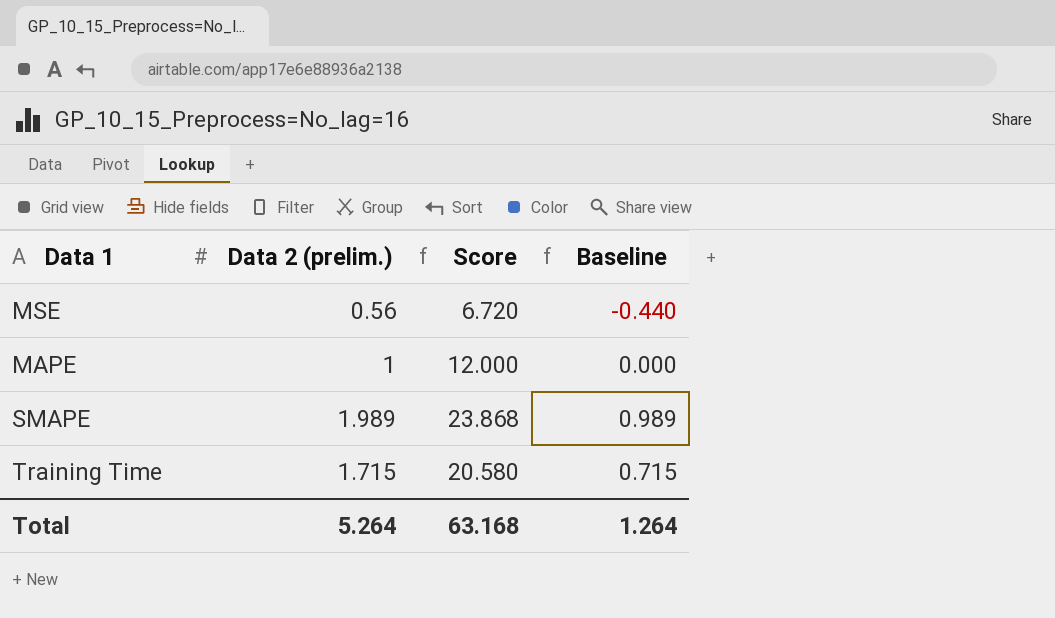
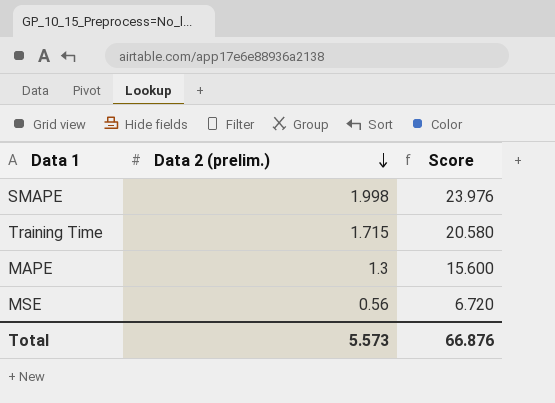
row order: none -> Data 2 (prelim.) descending
column Baseline | formula: [Data 2 (prelim.)] - 1 -> none
SMAPE | Data 2 (prelim.): 1.989 -> 1.998
SMAPE | Score: 23.868 -> 23.976
MAPE | Data 2 (prelim.): 1 -> 1.3
MAPE | Score: 12.000 -> 15.600
Total | Data 2 (prelim.): 5.264 -> 5.573
Total | Score: 63.168 -> 66.876

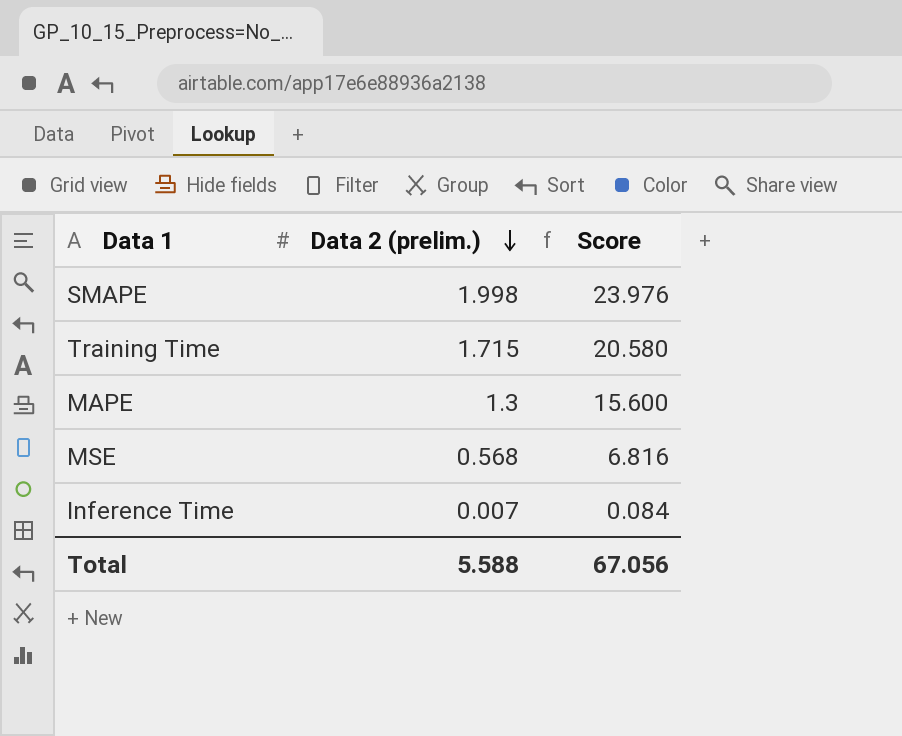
MSE | Data 2 (prelim.): 0.56 -> 0.568
MSE | Score: 6.720 -> 6.816
row Inference Time: none -> 0.007 | 0.084
Total | Data 2 (prelim.): 5.573 -> 5.588
Total | Score: 66.876 -> 67.056

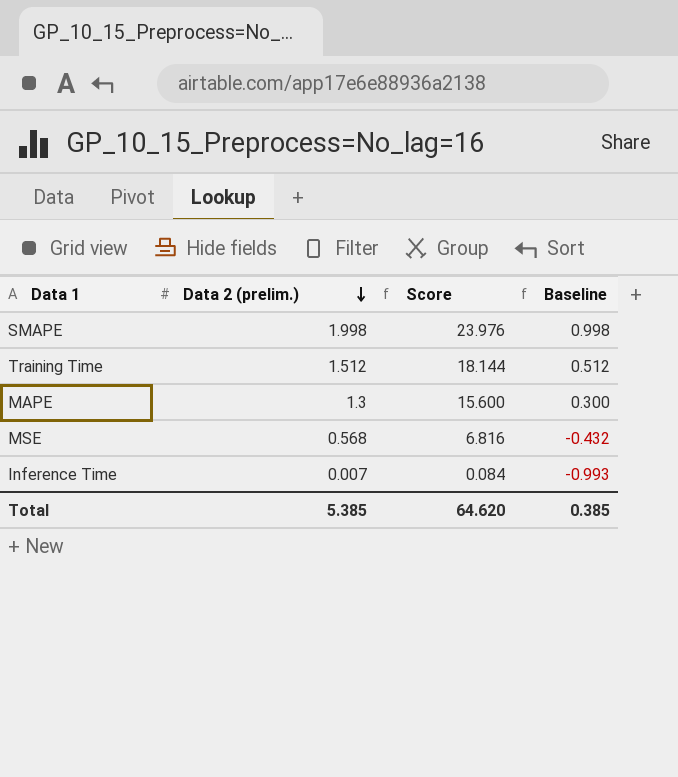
column Baseline | formula: none -> [Data 2 (prelim.)] - 1
Training Time | Data 2 (prelim.): 1.715 -> 1.512
Training Time | Score: 20.580 -> 18.144
Total | Data 2 (prelim.): 5.588 -> 5.385
Total | Score: 67.056 -> 64.620

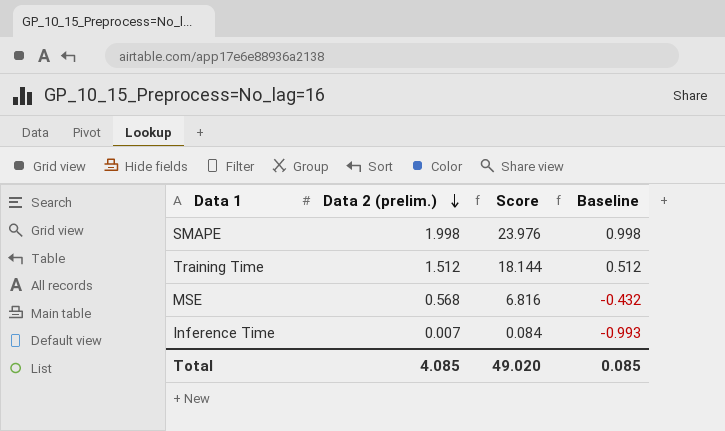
row MAPE: 1.3 | 15.600 | 0.300 -> none
Total | Data 2 (prelim.): 5.385 -> 4.085
Total | Score: 64.620 -> 49.020
Total | Baseline: 0.385 -> 0.085

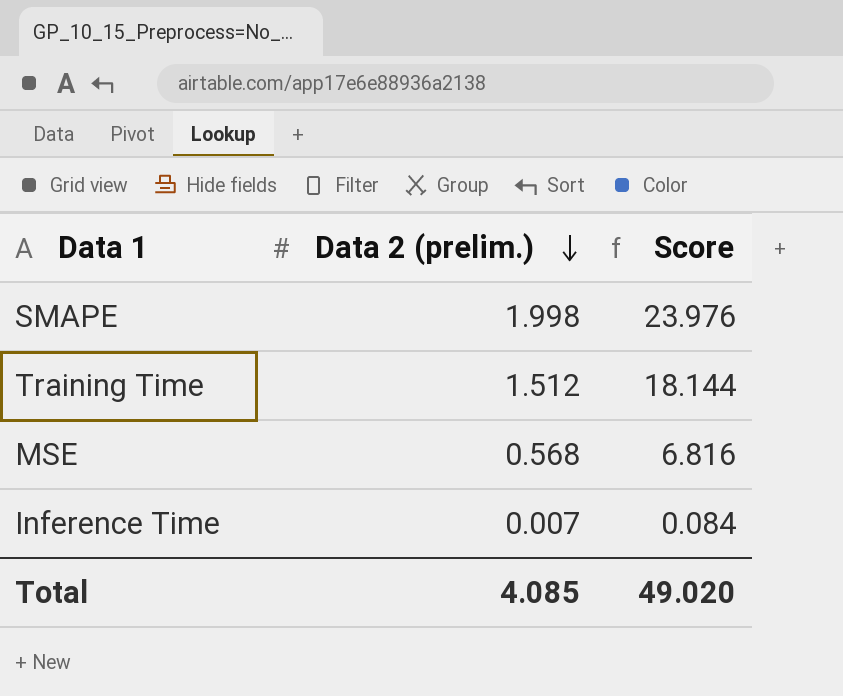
column Baseline | formula: [Data 2 (prelim.)] - 1 -> none

